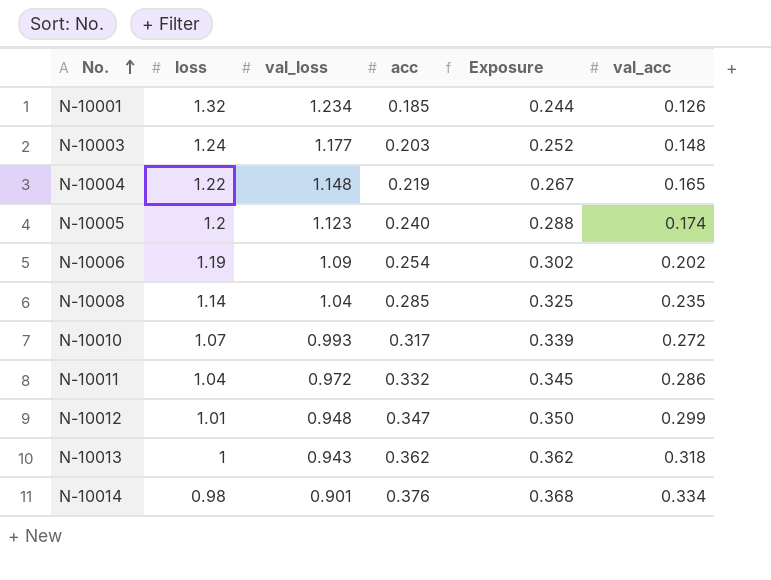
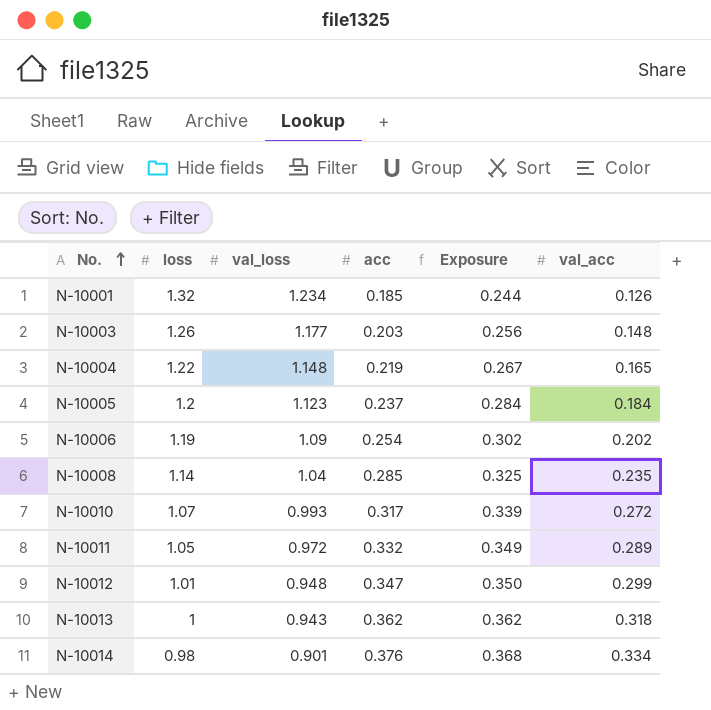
N-10003 | loss: 1.24 -> 1.26
N-10003 | Exposure: 0.252 -> 0.256
N-10005 | acc: 0.240 -> 0.237
N-10005 | Exposure: 0.288 -> 0.284
N-10005 | val_acc: 0.174 -> 0.184
N-10011 | loss: 1.04 -> 1.05
N-10011 | Exposure: 0.345 -> 0.349
N-10011 | val_acc: 0.286 -> 0.289

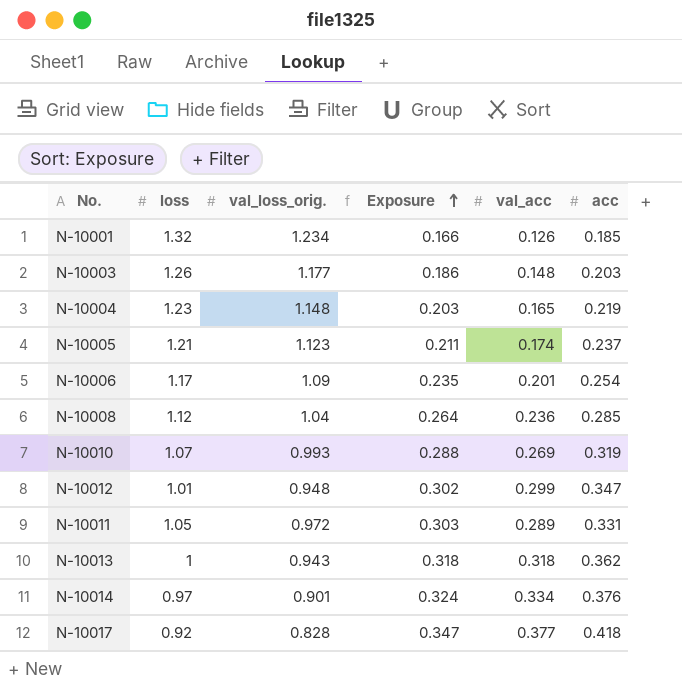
row order: No. ascending -> Exposure ascending
column name: val_loss -> val_loss_orig.
column Exposure | formula: [loss] * [acc] -> [loss] * [val_acc]
column acc | position: 4 -> 6
N-10004 | loss: 1.22 -> 1.23
N-10005 | loss: 1.2 -> 1.21
N-10005 | val_acc: 0.184 -> 0.174
N-10006 | loss: 1.19 -> 1.17
N-10006 | val_acc: 0.202 -> 0.201
N-10008 | loss: 1.14 -> 1.12
N-10008 | val_acc: 0.235 -> 0.236
N-10010 | val_acc: 0.272 -> 0.269
N-10010 | acc: 0.317 -> 0.319
N-10011 | acc: 0.332 -> 0.331
N-10014 | loss: 0.98 -> 0.97
row N-10017: none -> 0.92 | 0.828 | 0.347 | 0.377 | 0.418

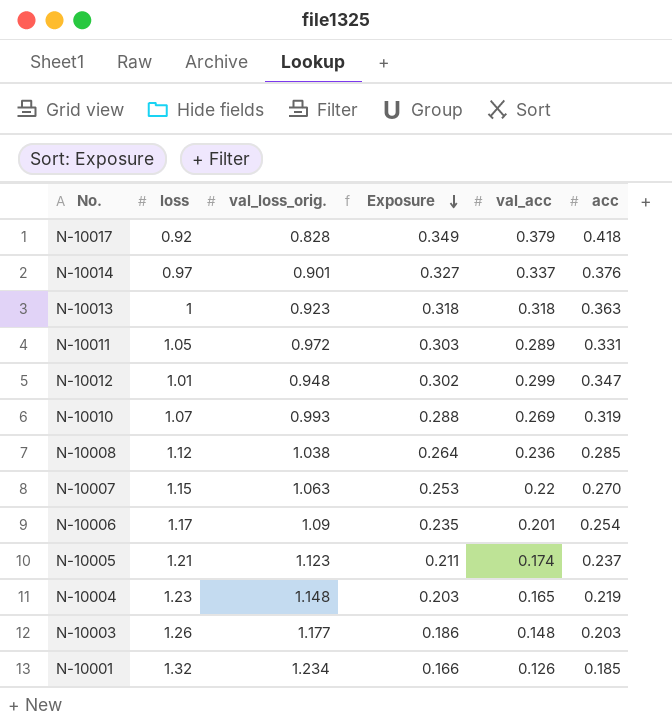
row order: Exposure ascending -> Exposure descending
N-10017 | Exposure: 0.347 -> 0.349
N-10017 | val_acc: 0.377 -> 0.379
N-10014 | Exposure: 0.324 -> 0.327
N-10014 | val_acc: 0.334 -> 0.337
N-10013 | val_loss_orig.: 0.943 -> 0.923
N-10013 | acc: 0.362 -> 0.363
N-10008 | val_loss_orig.: 1.04 -> 1.038
row N-10007: none -> 1.15 | 1.063 | 0.253 | 0.22 | 0.270

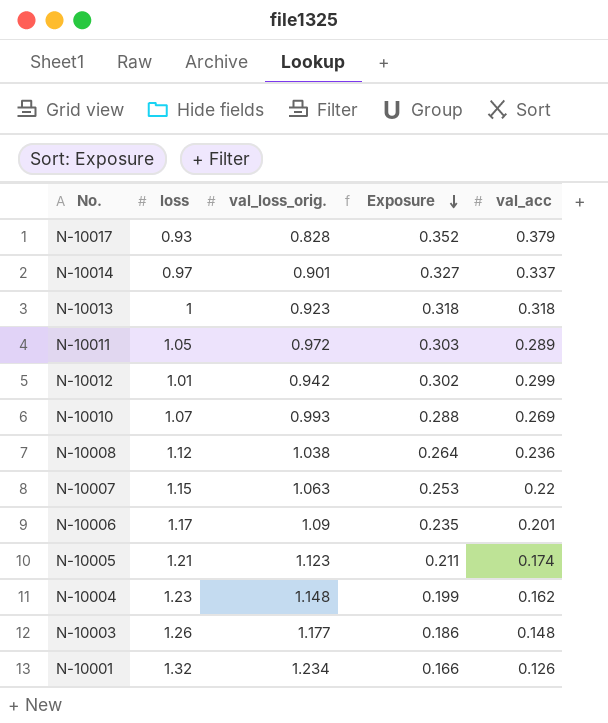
column acc | position: 6 -> none
N-10017 | loss: 0.92 -> 0.93
N-10017 | Exposure: 0.349 -> 0.352
N-10012 | val_loss_orig.: 0.948 -> 0.942
N-10004 | Exposure: 0.203 -> 0.199
N-10004 | val_acc: 0.165 -> 0.162

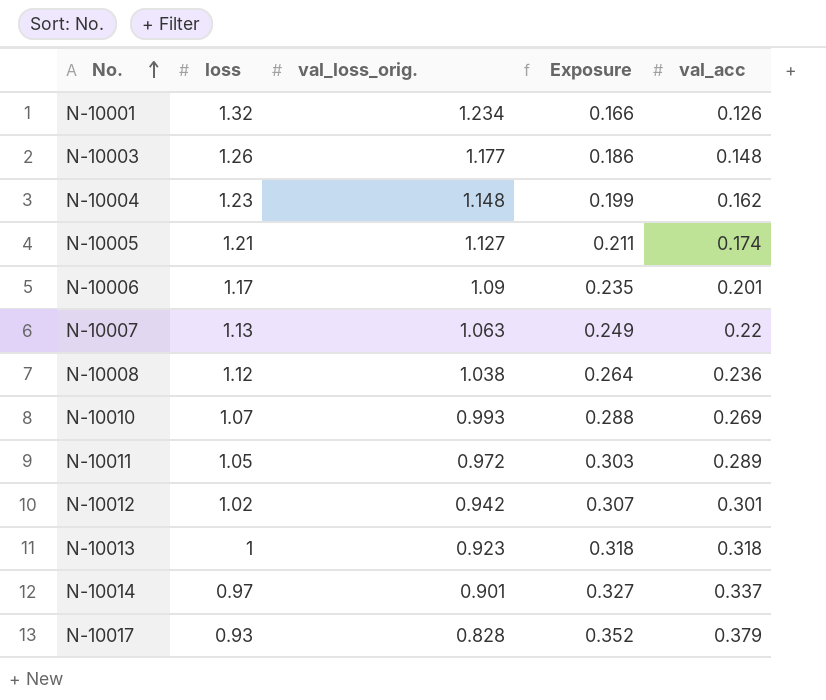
row order: Exposure descending -> No. ascending
N-10005 | val_loss_orig.: 1.123 -> 1.127
N-10007 | loss: 1.15 -> 1.13
N-10007 | Exposure: 0.253 -> 0.249
N-10012 | loss: 1.01 -> 1.02
N-10012 | Exposure: 0.302 -> 0.307
N-10012 | val_acc: 0.299 -> 0.301

